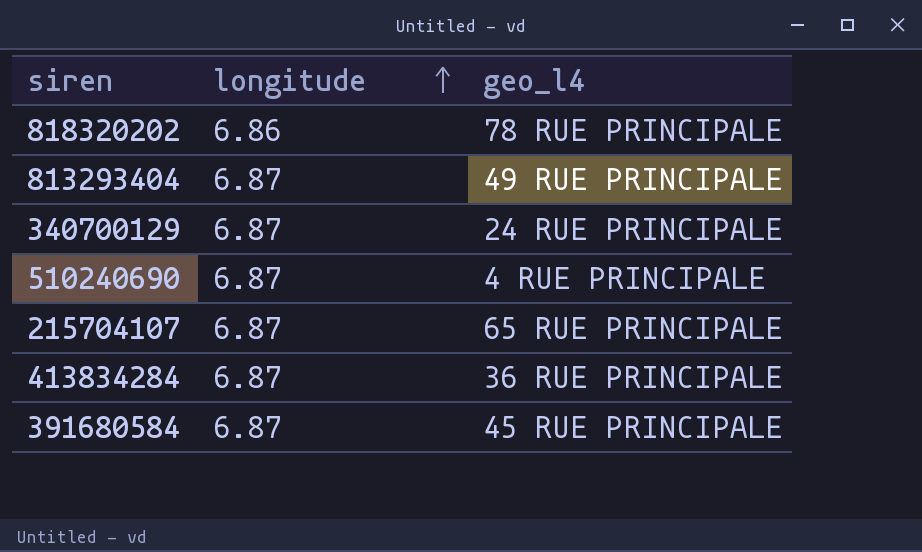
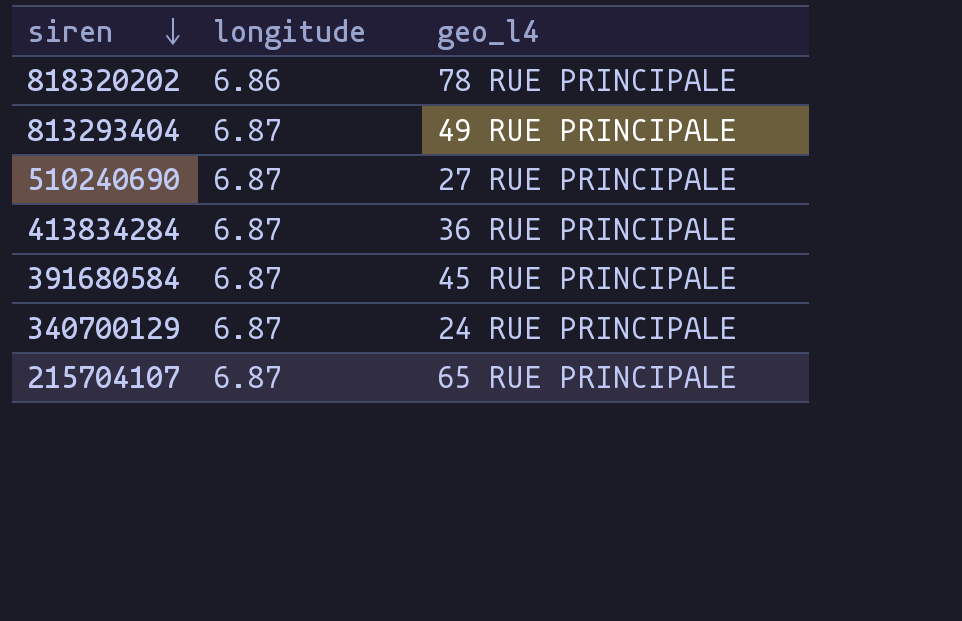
row order: longitude ascending -> siren descending
510240690 | geo_l4: 4 RUE PRINCIPALE -> 27 RUE PRINCIPALE

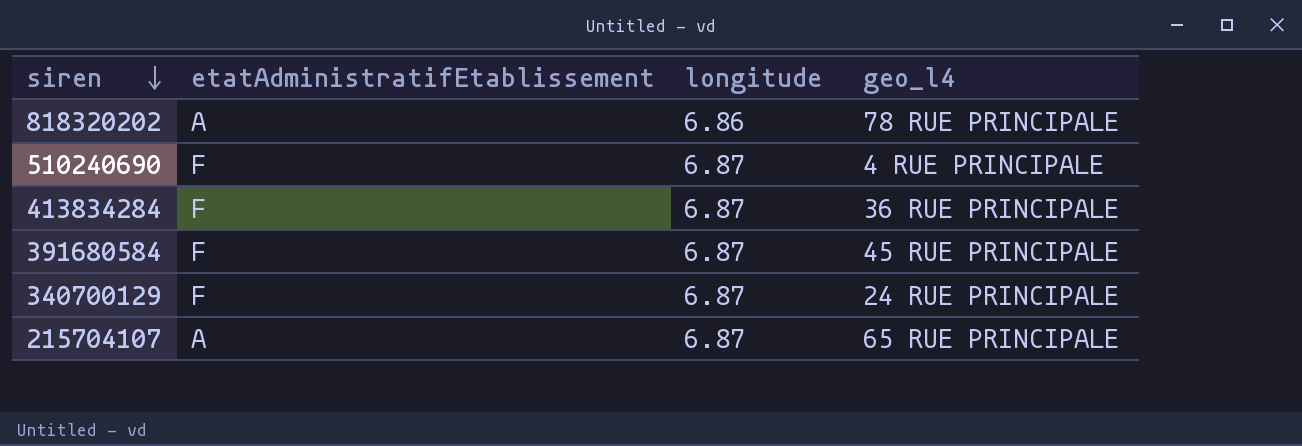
column etatAdministratifEtablissement | position: none -> 2
row 813293404: 6.87 | 49 RUE PRINCIPALE -> none
510240690 | geo_l4: 27 RUE PRINCIPALE -> 4 RUE PRINCIPALE

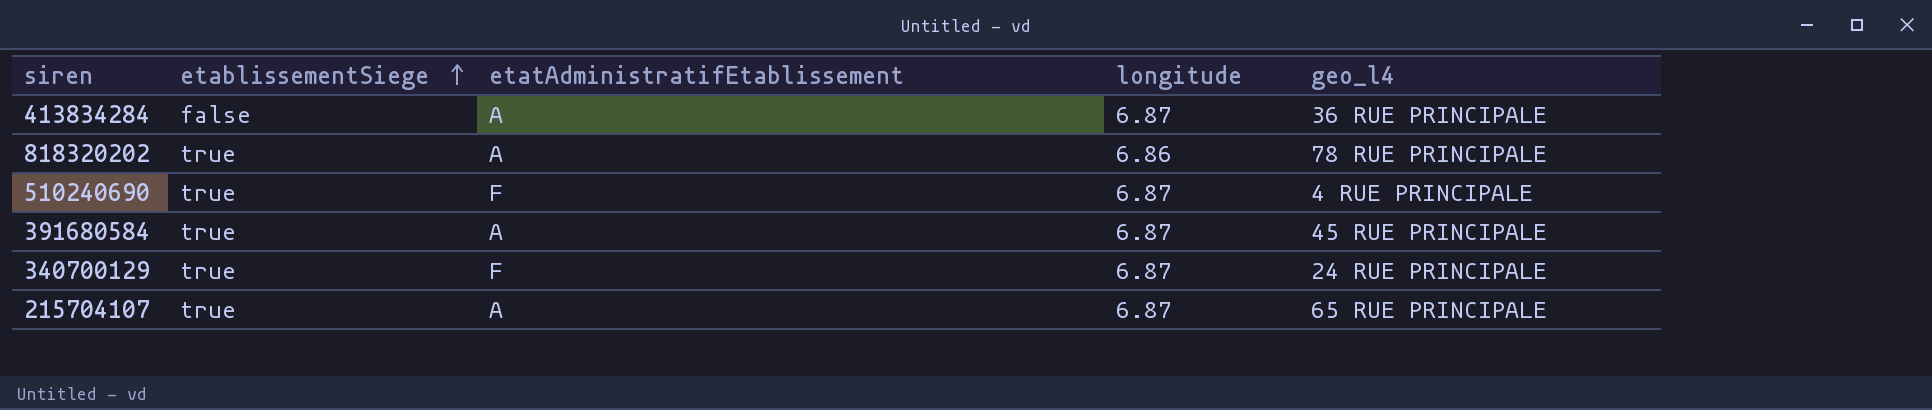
row order: siren descending -> etablissementSiege ascending
column etablissementSiege | position: none -> 2
413834284 | etatAdministratifEtablissement: F -> A
391680584 | etatAdministratifEtablissement: F -> A

